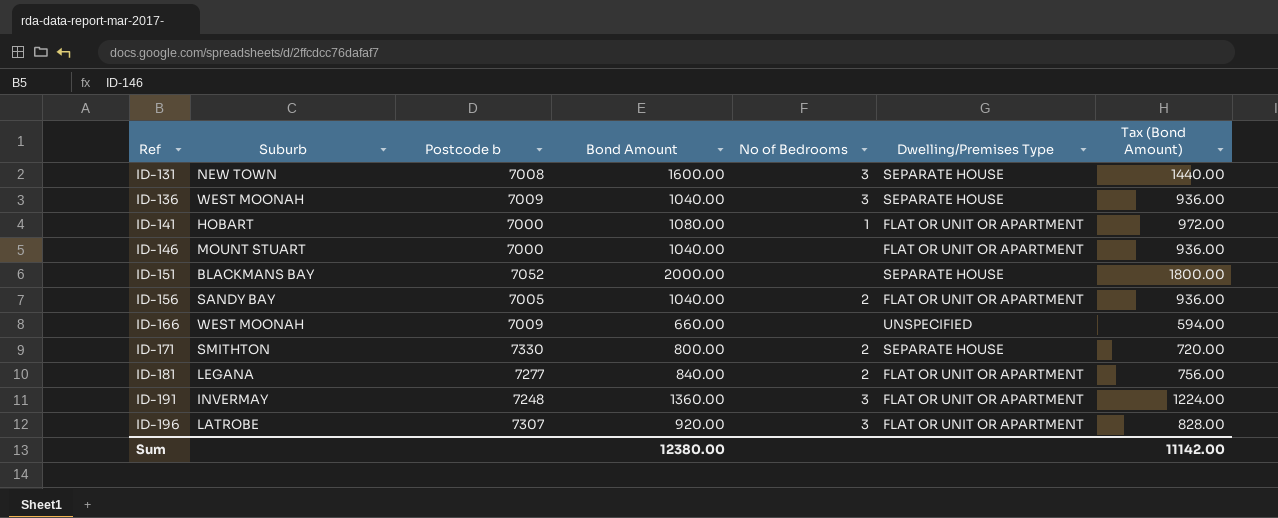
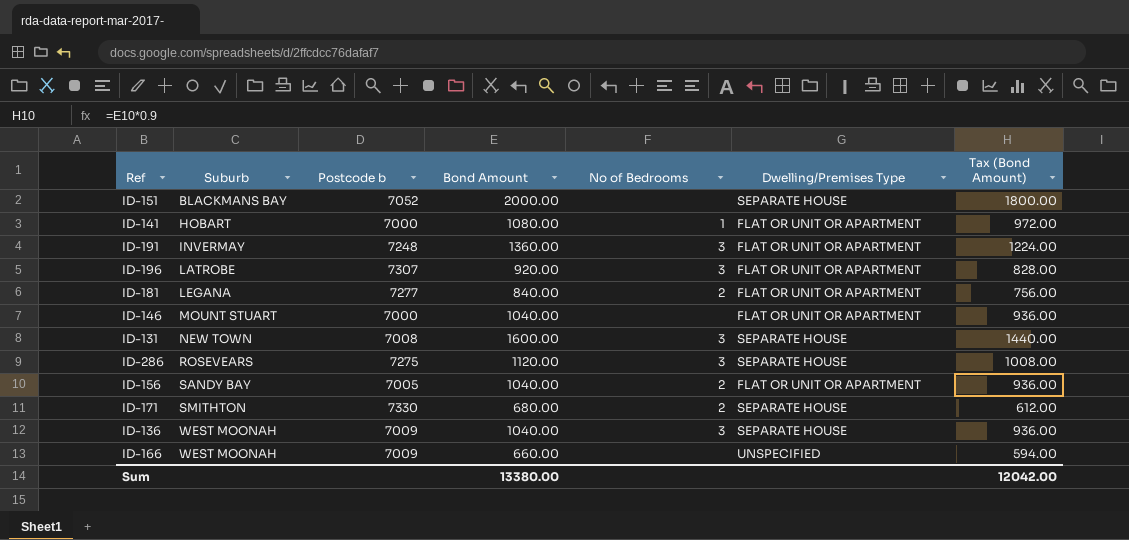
row order: Ref ascending -> Suburb ascending
row ID-286: none -> ROSEVEARS | 7275 | 1120.00 | 3 | SEPARATE HOUSE | 1008.00
ID-171 | Bond Amount: 800.00 -> 680.00
ID-171 | Tax (Bond Amount): 720.00 -> 612.00
Sum | Bond Amount: 12380.00 -> 13380.00
Sum | Tax (Bond Amount): 11142.00 -> 12042.00

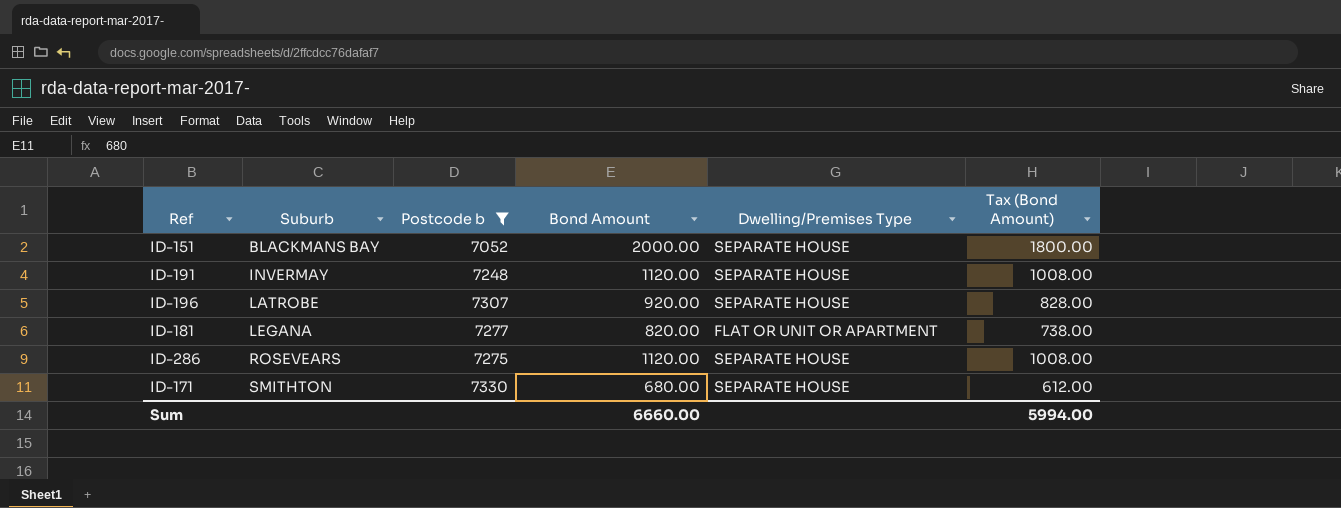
filter: none -> Postcode b >= 7052
column No of Bedrooms | position: 5 -> none
ID-191 | Bond Amount: 1360.00 -> 1120.00
ID-191 | Dwelling/Premises Type: FLAT OR UNIT OR APARTMENT -> SEPARATE HOUSE
ID-191 | Tax (Bond Amount): 1224.00 -> 1008.00
ID-196 | Dwelling/Premises Type: FLAT OR UNIT OR APARTMENT -> SEPARATE HOUSE
ID-181 | Bond Amount: 840.00 -> 820.00
ID-181 | Tax (Bond Amount): 756.00 -> 738.00
Sum | Bond Amount: 13380.00 -> 6660.00
Sum | Tax (Bond Amount): 12042.00 -> 5994.00

